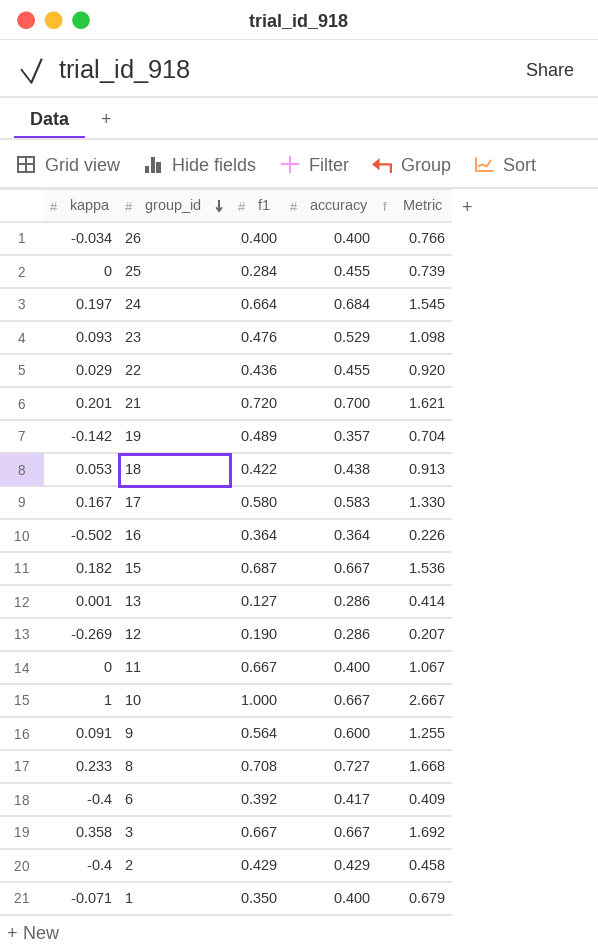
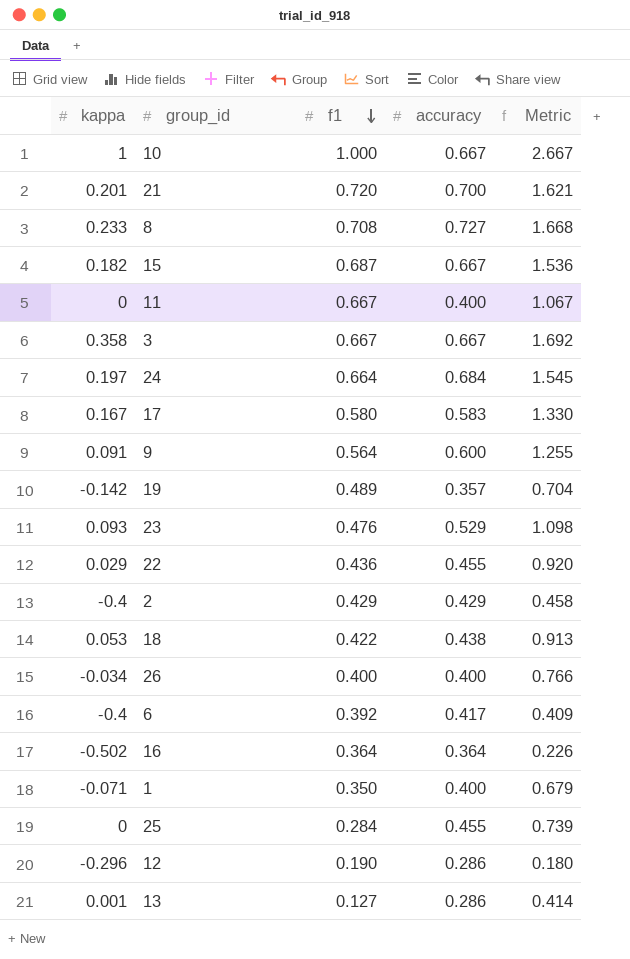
row order: group_id descending -> f1 descending
12 | kappa: -0.269 -> -0.296
12 | Metric: 0.207 -> 0.180

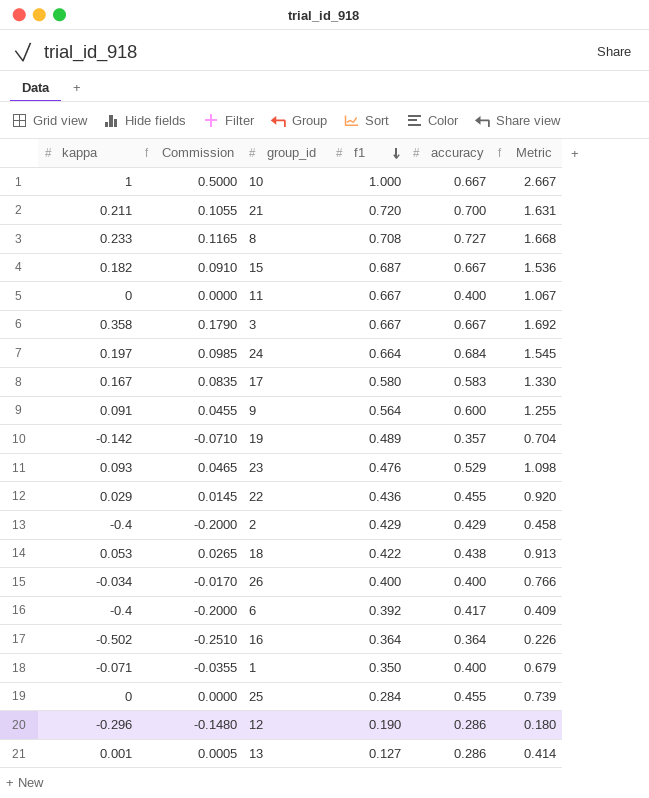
column Commission | formula: none -> [kappa] * 0.5
21 | kappa: 0.201 -> 0.211
21 | Metric: 1.621 -> 1.631

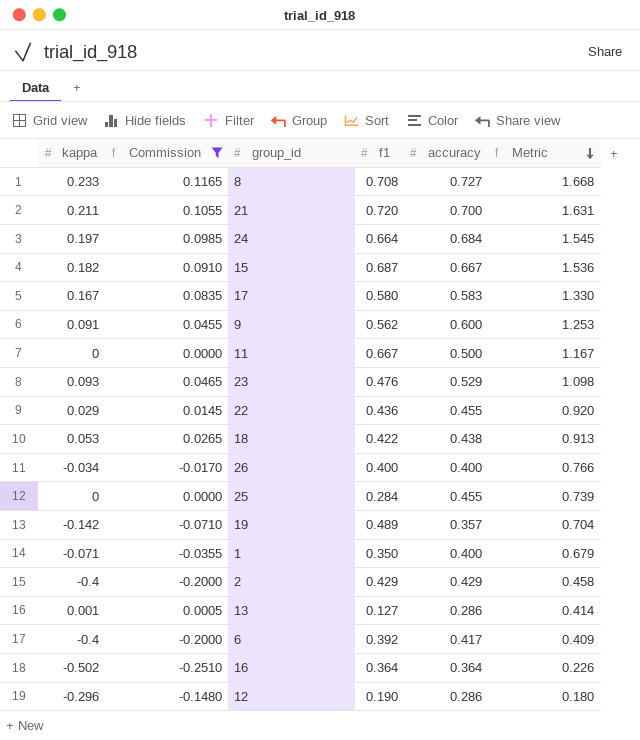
filter: none -> Commission <= 0.1165
row order: f1 descending -> Metric descending
9 | f1: 0.564 -> 0.562
9 | Metric: 1.255 -> 1.253
11 | accuracy: 0.400 -> 0.500
11 | Metric: 1.067 -> 1.167

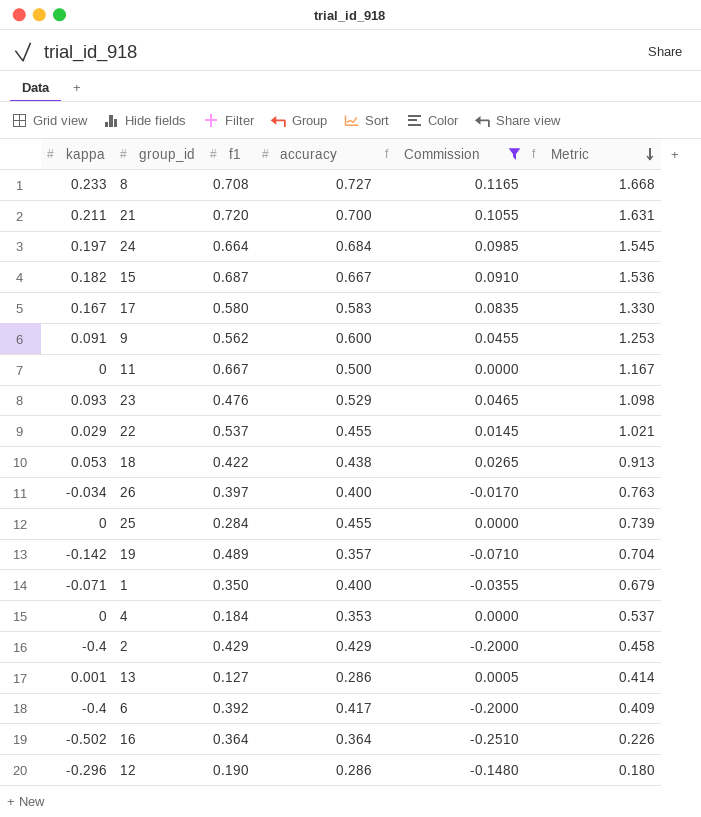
column Commission | position: 2 -> 5
22 | f1: 0.436 -> 0.537
22 | Metric: 0.920 -> 1.021
26 | f1: 0.400 -> 0.397
26 | Metric: 0.766 -> 0.763
row 4: none -> 0 | 0.184 | 0.353 | 0.0000 | 0.537

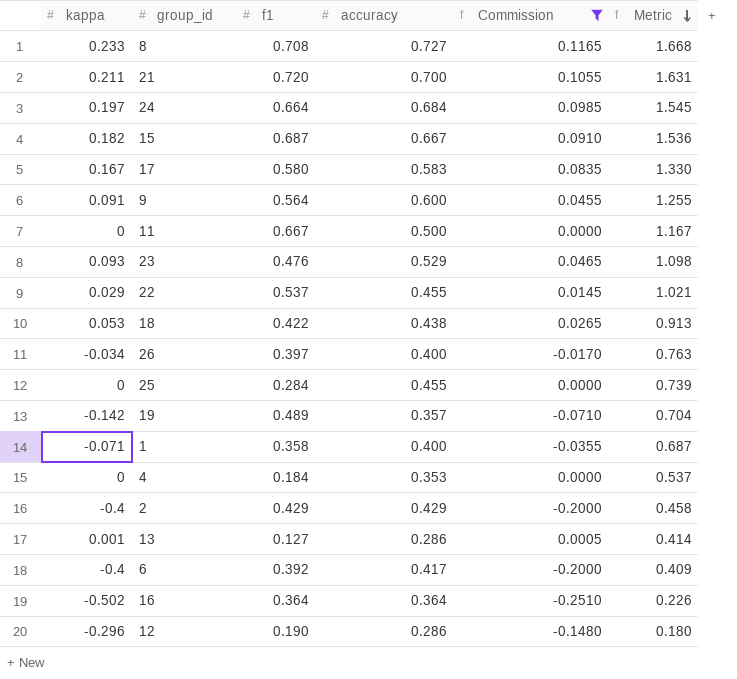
9 | f1: 0.562 -> 0.564
9 | Metric: 1.253 -> 1.255
1 | f1: 0.350 -> 0.358
1 | Metric: 0.679 -> 0.687

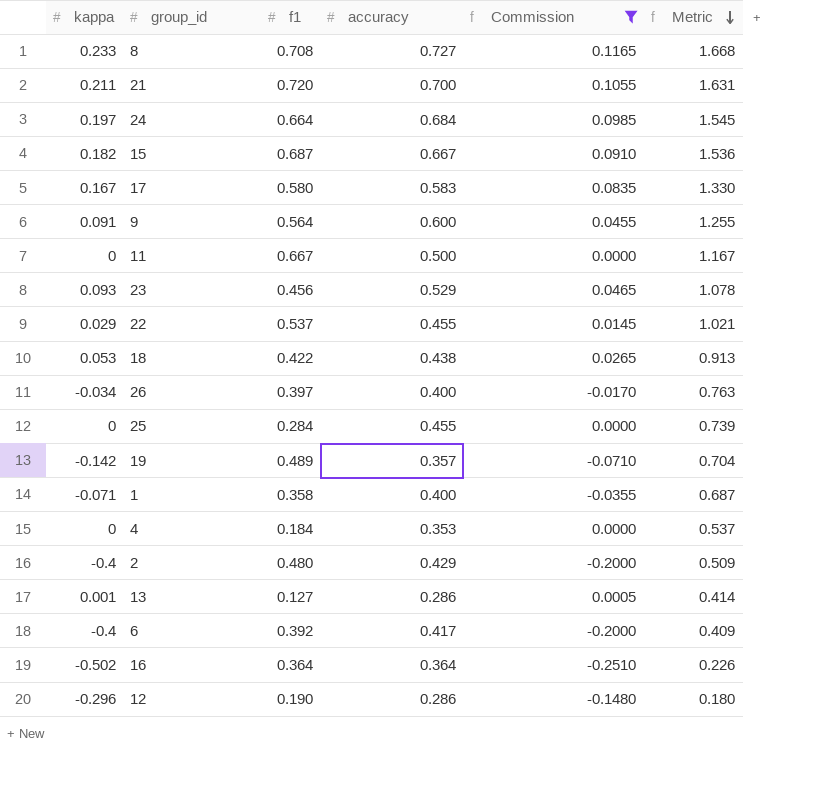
23 | f1: 0.476 -> 0.456
23 | Metric: 1.098 -> 1.078
2 | f1: 0.429 -> 0.480
2 | Metric: 0.458 -> 0.509

